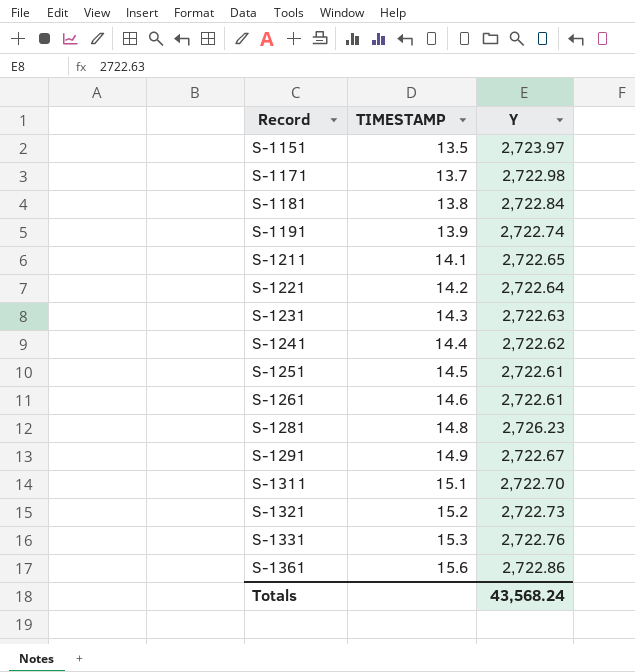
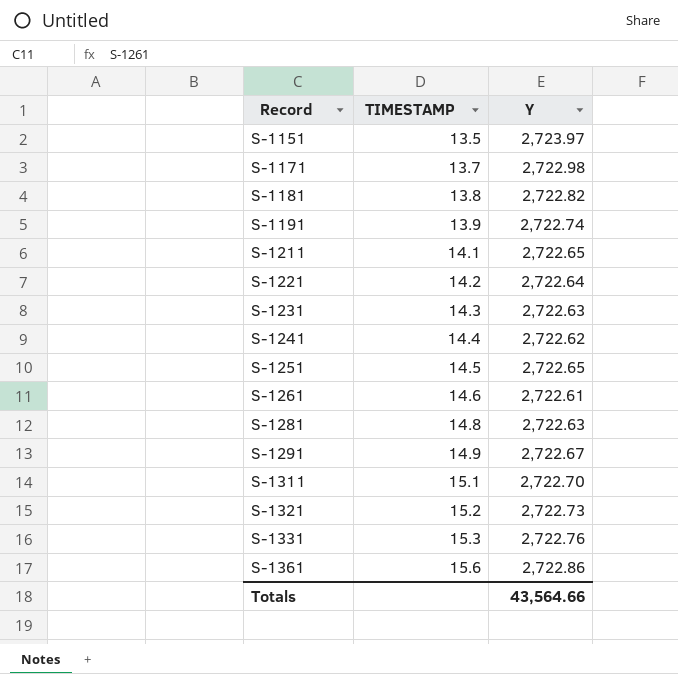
S-1181 | Y: 2,722.84 -> 2,722.82
S-1251 | Y: 2,722.61 -> 2,722.65
S-1281 | Y: 2,726.23 -> 2,722.63
Totals | Y: 43,568.24 -> 43,564.66

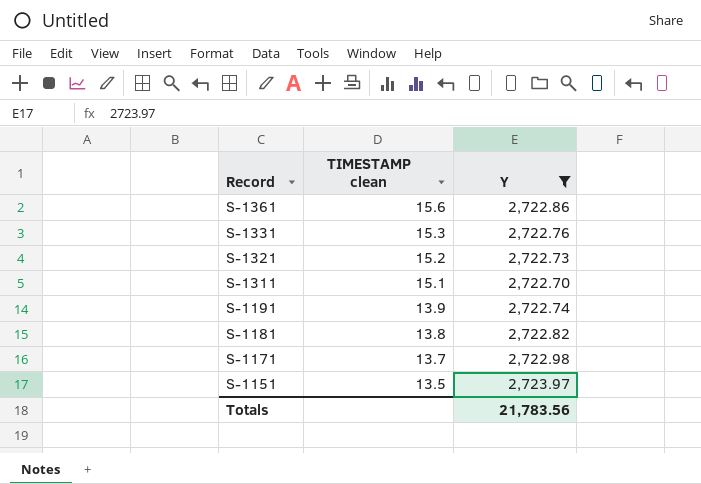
filter: none -> Y >= 2,722.70
row order: Record ascending -> Record descending
column name: TIMESTAMP -> TIMESTAMP clean
Totals | Y: 43,564.66 -> 21,783.56

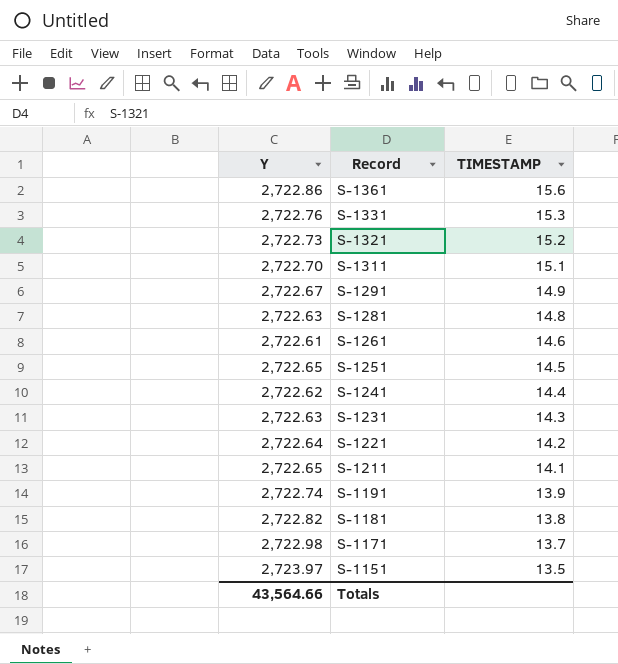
filter: Y >= 2,722.70 -> none
column Y | position: 3 -> 1
column name: TIMESTAMP clean -> TIMESTAMP
Totals | Y: 21,783.56 -> 43,564.66

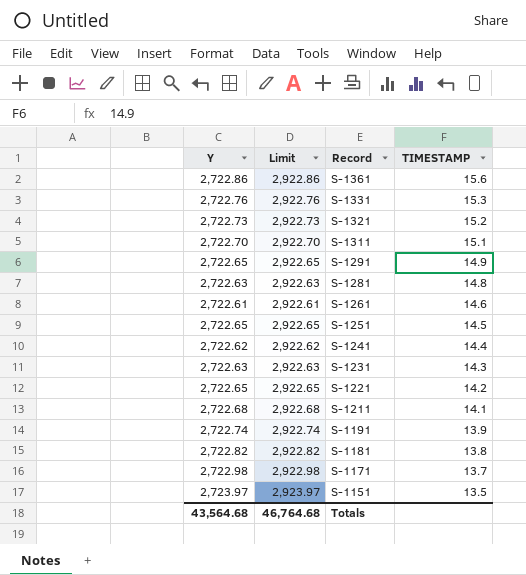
column Limit | formula: none -> [Y] + 200
S-1291 | Y: 2,722.67 -> 2,722.65
S-1221 | Y: 2,722.64 -> 2,722.65
S-1211 | Y: 2,722.65 -> 2,722.68
Totals | Y: 43,564.66 -> 43,564.68

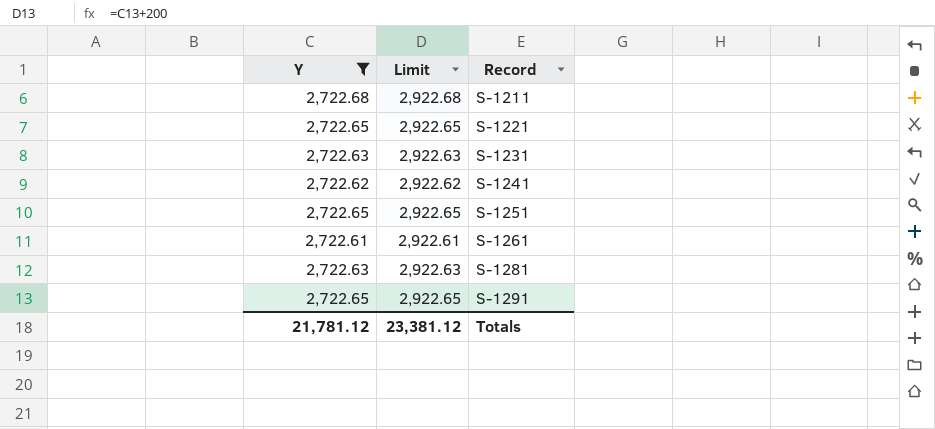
filter: none -> Y <= 2,722.68
row order: Record descending -> Record ascending
column TIMESTAMP | position: 4 -> none
Totals | Y: 43,564.68 -> 21,781.12
Totals | Limit: 46,764.68 -> 23,381.12

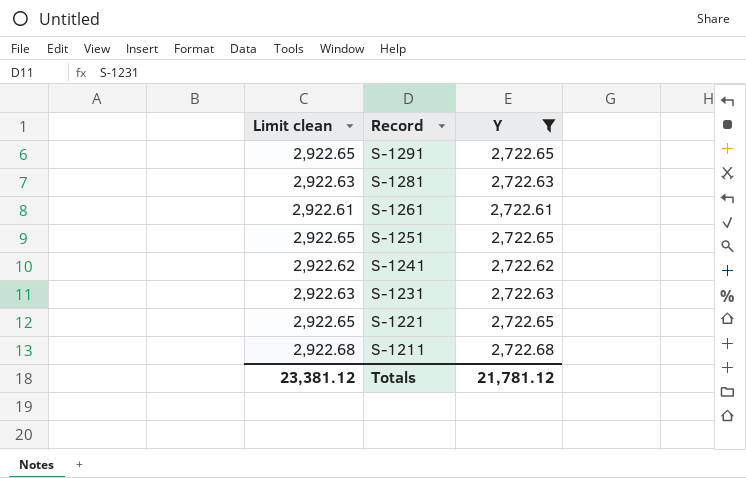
row order: Record ascending -> Record descending
column name: Limit -> Limit clean
column Y | position: 1 -> 3

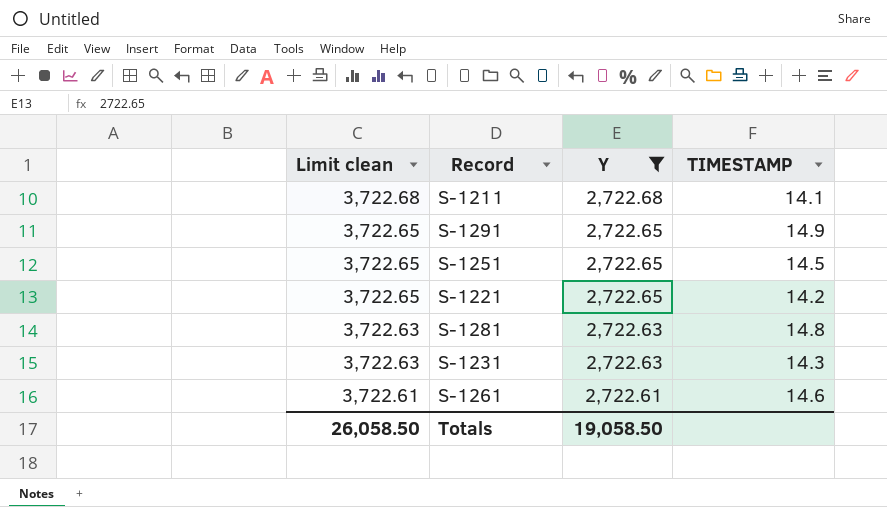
row order: Record descending -> Limit clean descending
column Limit clean | formula: [Y] + 200 -> [Y] + 1000
column TIMESTAMP | position: none -> 4
row S-1241: 2,922.62 | 2,722.62 -> none
Totals | Limit clean: 23,381.12 -> 26,058.50
Totals | Y: 21,781.12 -> 19,058.50

